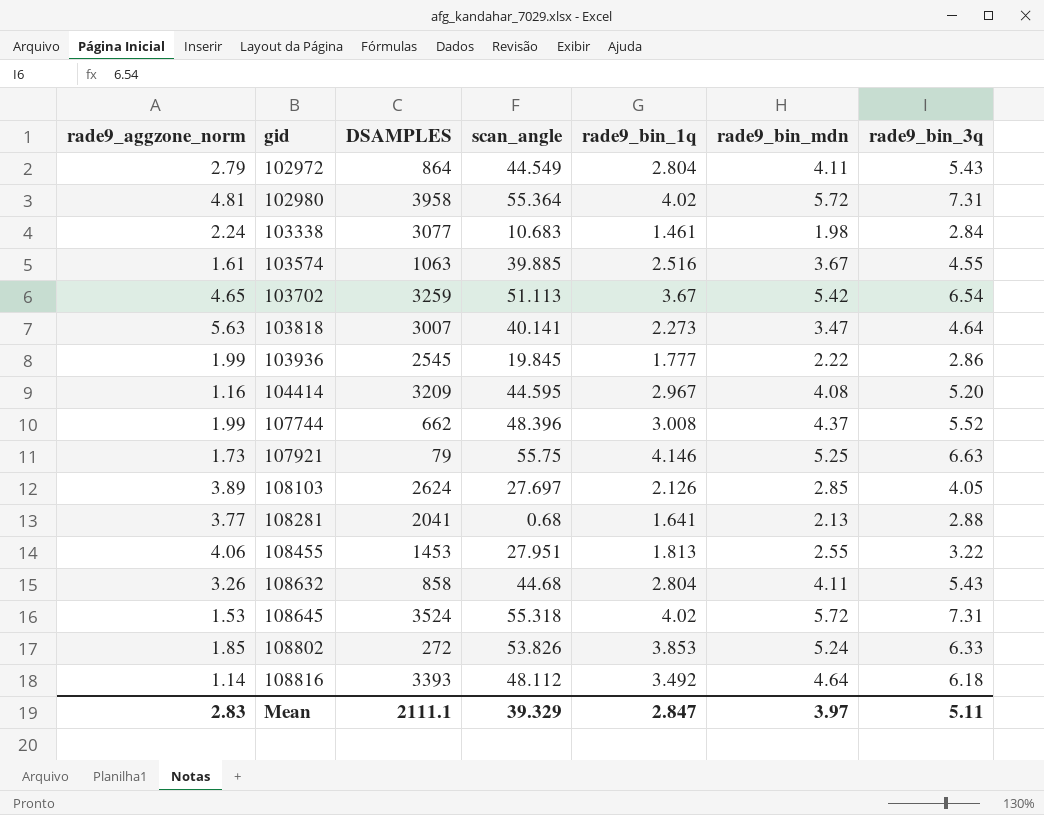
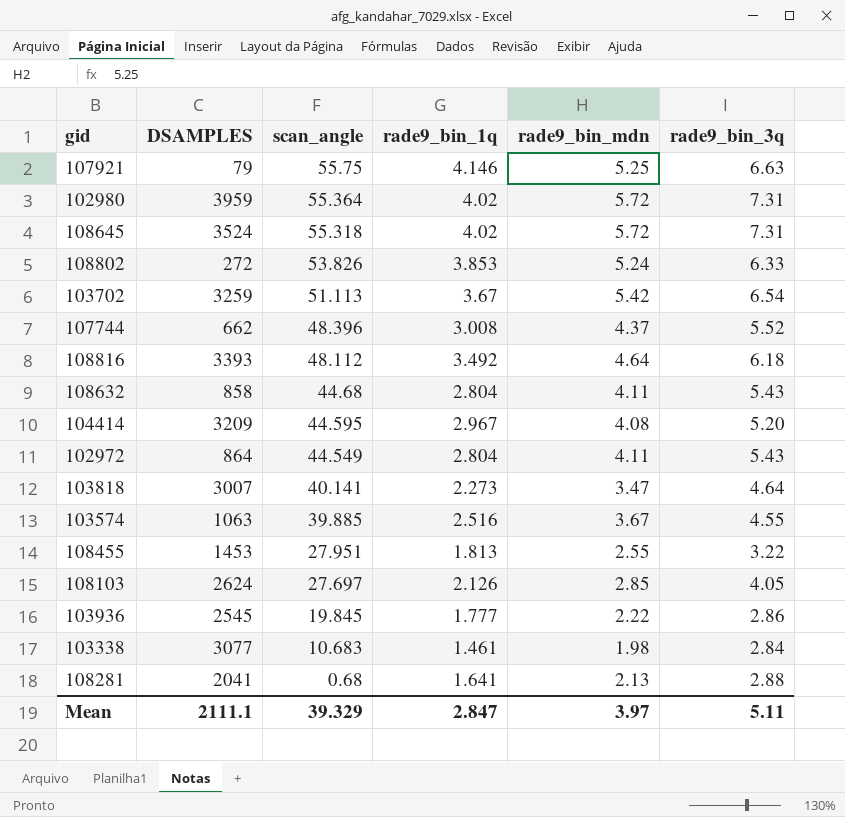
row order: gid ascending -> scan_angle descending
column rade9_aggzone_norm | position: 1 -> none
102980 | DSAMPLES: 3958 -> 3959

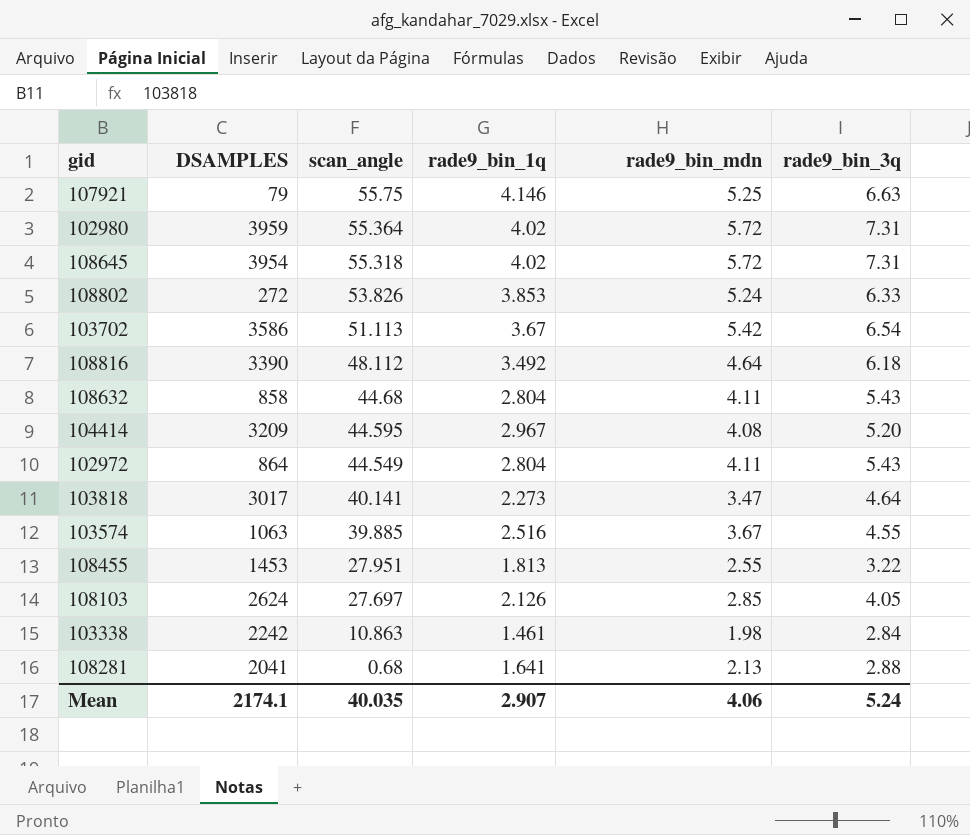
row 107744: 662 | 48.396 | 3.008 | 4.37 | 5.52 -> none
row 103936: 2545 | 19.845 | 1.777 | 2.22 | 2.86 -> none
108645 | DSAMPLES: 3524 -> 3954
103702 | DSAMPLES: 3259 -> 3586
108816 | DSAMPLES: 3393 -> 3390
103818 | DSAMPLES: 3007 -> 3017
103338 | DSAMPLES: 3077 -> 2242
103338 | scan_angle: 10.683 -> 10.863
Mean | DSAMPLES: 2111.1 -> 2174.1
Mean | scan_angle: 39.329 -> 40.035
Mean | rade9_bin_1q: 2.847 -> 2.907
Mean | rade9_bin_mdn: 3.97 -> 4.06
Mean | rade9_bin_3q: 5.11 -> 5.24

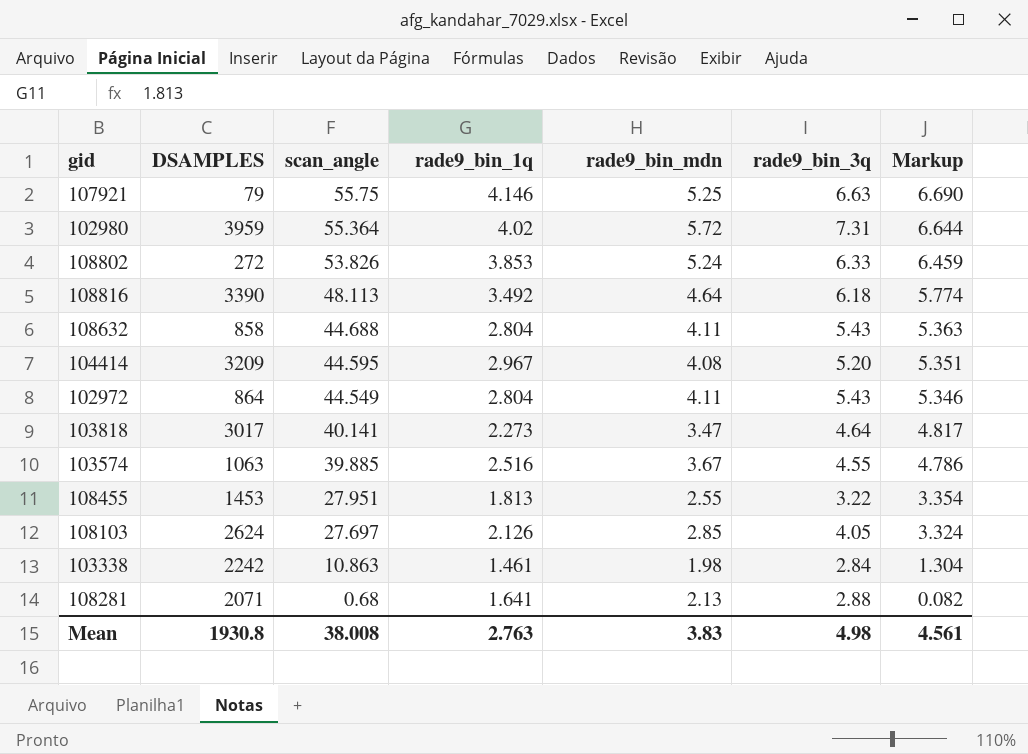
column Markup | formula: none -> [scan_angle] * 0.12
row 108645: 3954 | 55.318 | 4.02 | 5.72 | 7.31 -> none
row 103702: 3586 | 51.113 | 3.67 | 5.42 | 6.54 -> none
108816 | scan_angle: 48.112 -> 48.113
108632 | scan_angle: 44.68 -> 44.688
108281 | DSAMPLES: 2041 -> 2071
Mean | DSAMPLES: 2174.1 -> 1930.8
Mean | scan_angle: 40.035 -> 38.008
Mean | rade9_bin_1q: 2.907 -> 2.763
Mean | rade9_bin_mdn: 4.06 -> 3.83
Mean | rade9_bin_3q: 5.24 -> 4.98

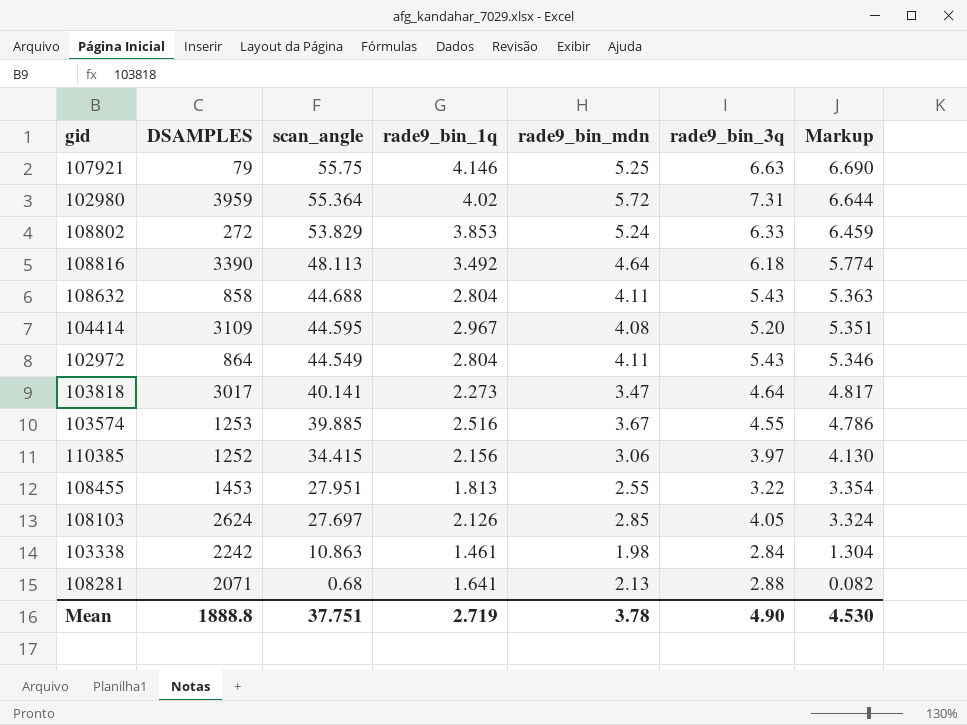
108802 | scan_angle: 53.826 -> 53.829
104414 | DSAMPLES: 3209 -> 3109
103574 | DSAMPLES: 1063 -> 1253
row 110385: none -> 1252 | 34.415 | 2.156 | 3.06 | 3.97 | 4.130
Mean | DSAMPLES: 1930.8 -> 1888.8
Mean | scan_angle: 38.008 -> 37.751
Mean | rade9_bin_1q: 2.763 -> 2.719
Mean | rade9_bin_mdn: 3.83 -> 3.78
Mean | rade9_bin_3q: 4.98 -> 4.90
Mean | Markup: 4.561 -> 4.530

